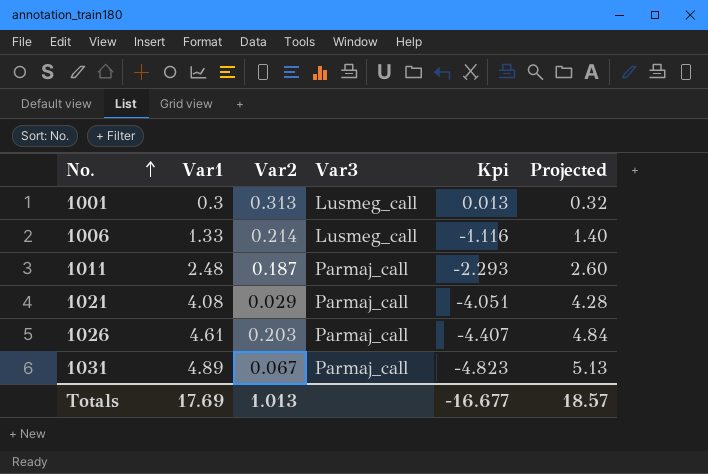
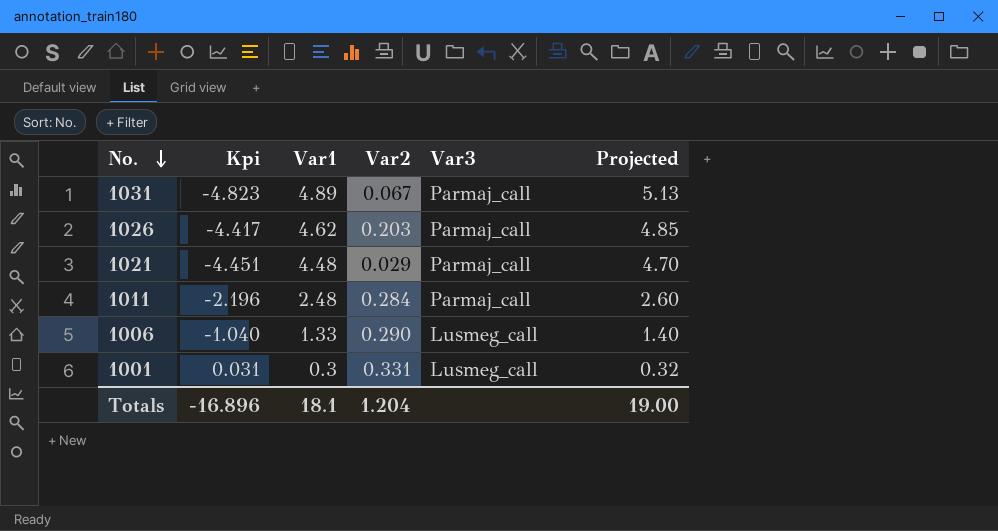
row order: No. ascending -> No. descending
column Kpi | position: 5 -> 2
1026 | Kpi: -4.407 -> -4.417
1026 | Var1: 4.61 -> 4.62
1026 | Projected: 4.84 -> 4.85
1021 | Kpi: -4.051 -> -4.451
1021 | Var1: 4.08 -> 4.48
1021 | Projected: 4.28 -> 4.70
1011 | Kpi: -2.293 -> -2.196
1011 | Var2: 0.187 -> 0.284
1006 | Kpi: -1.116 -> -1.040
1006 | Var2: 0.214 -> 0.290
1001 | Kpi: 0.013 -> 0.031
1001 | Var2: 0.313 -> 0.331
Totals | Kpi: -16.677 -> -16.896
Totals | Var1: 17.69 -> 18.1
Totals | Var2: 1.013 -> 1.204
Totals | Projected: 18.57 -> 19.00

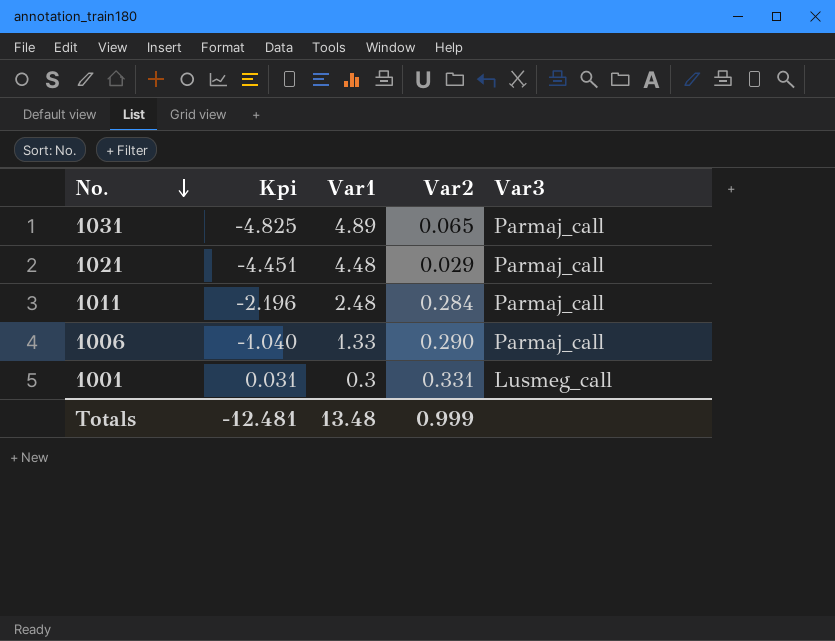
column Projected | formula: [Var1] * 1.05 -> none
row 1026: -4.417 | 4.62 | 0.203 | Parmaj_call | 4.85 -> none
1031 | Kpi: -4.823 -> -4.825
1031 | Var2: 0.067 -> 0.065
1006 | Var3: Lusmeg_call -> Parmaj_call
Totals | Kpi: -16.896 -> -12.481
Totals | Var1: 18.1 -> 13.48
Totals | Var2: 1.204 -> 0.999

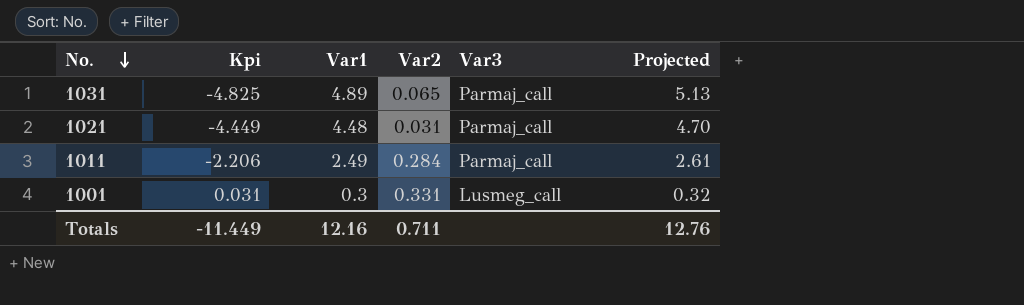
column Projected | formula: none -> [Var1] * 1.05
row 1006: -1.040 | 1.33 | 0.290 | Parmaj_call -> none
1021 | Kpi: -4.451 -> -4.449
1021 | Var2: 0.029 -> 0.031
1011 | Kpi: -2.196 -> -2.206
1011 | Var1: 2.48 -> 2.49
Totals | Kpi: -12.481 -> -11.449
Totals | Var1: 13.48 -> 12.16
Totals | Var2: 0.999 -> 0.711

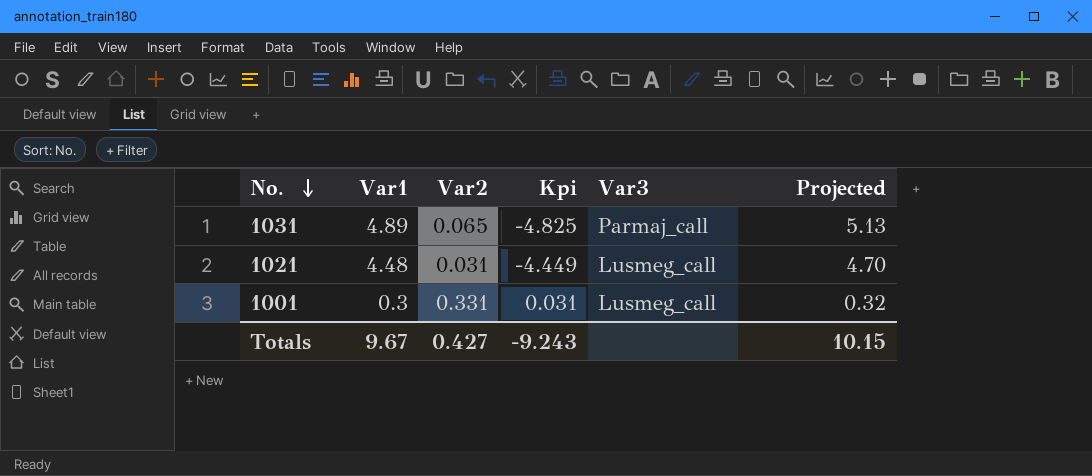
column Kpi | position: 2 -> 4
row 1011: -2.206 | 2.49 | 0.284 | Parmaj_call | 2.61 -> none
1021 | Var3: Parmaj_call -> Lusmeg_call
Totals | Var1: 12.16 -> 9.67
Totals | Var2: 0.711 -> 0.427
Totals | Kpi: -11.449 -> -9.243
Totals | Projected: 12.76 -> 10.15

